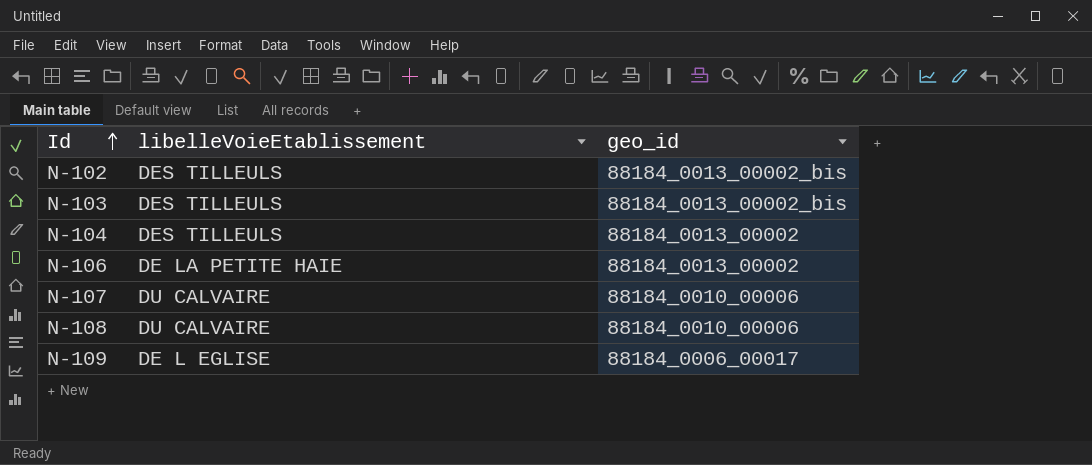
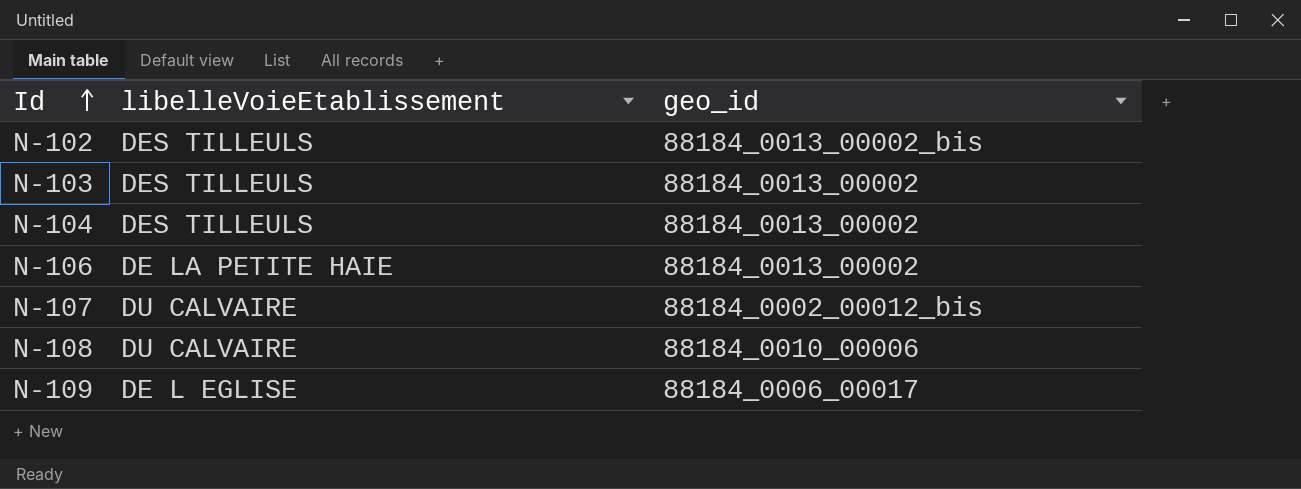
N-103 | geo_id: 88184_0013_00002_bis -> 88184_0013_00002
N-107 | geo_id: 88184_0010_00006 -> 88184_0002_00012_bis

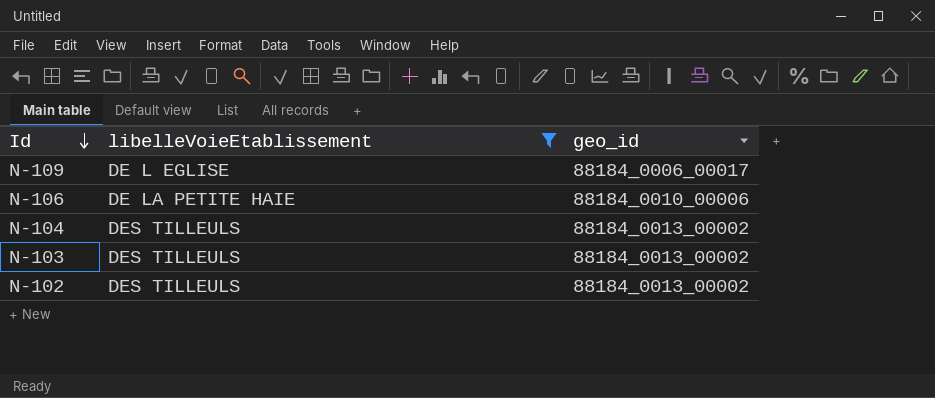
filter: none -> libelleVoieEtablissement != DU CALVAIRE
row order: Id ascending -> Id descending
N-106 | geo_id: 88184_0013_00002 -> 88184_0010_00006
N-102 | geo_id: 88184_0013_00002_bis -> 88184_0013_00002

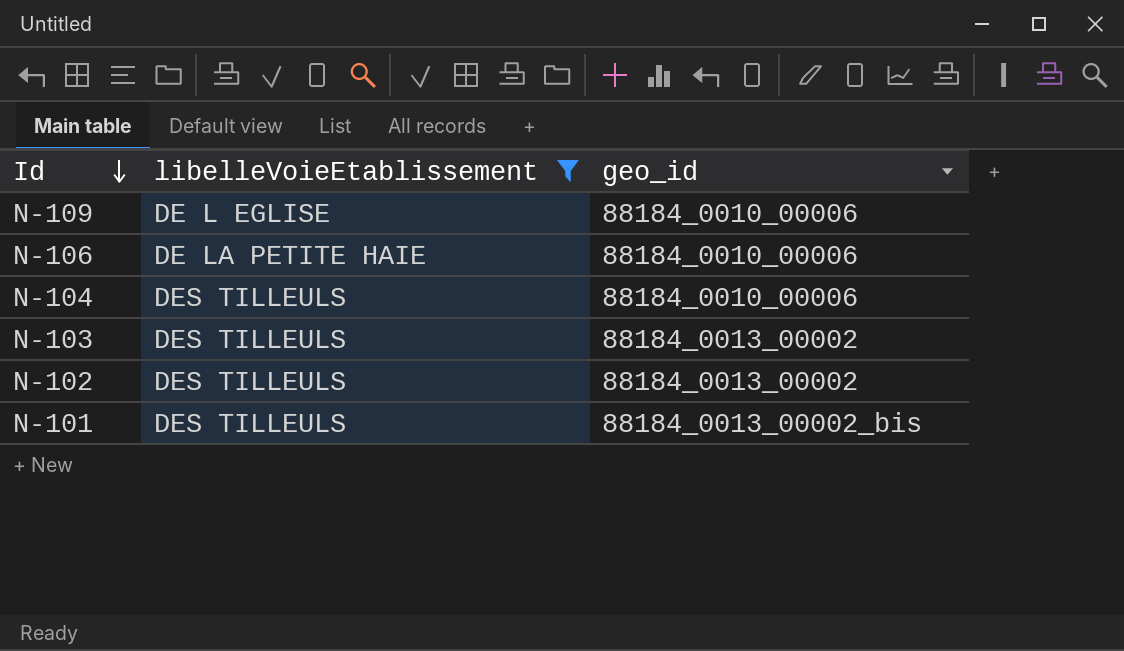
N-109 | geo_id: 88184_0006_00017 -> 88184_0010_00006
N-104 | geo_id: 88184_0013_00002 -> 88184_0010_00006
row N-101: none -> DES TILLEULS | 88184_0013_00002_bis

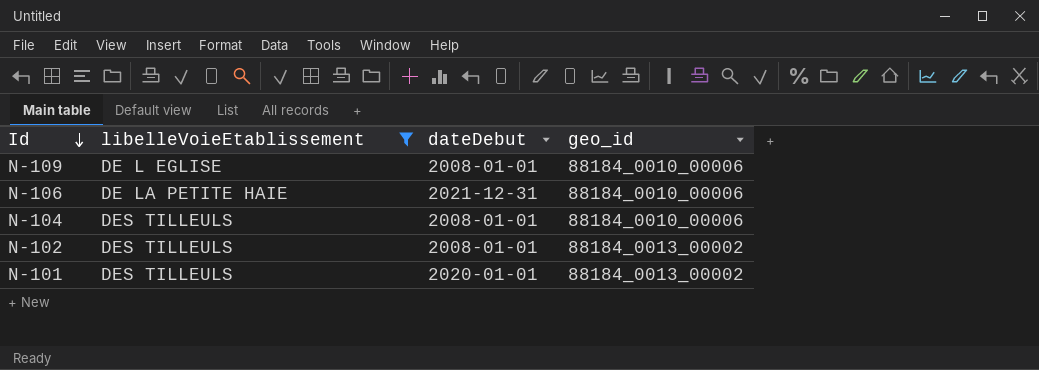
column dateDebut | position: none -> 3
row N-103: DES TILLEULS | 88184_0013_00002 -> none
N-101 | geo_id: 88184_0013_00002_bis -> 88184_0013_00002

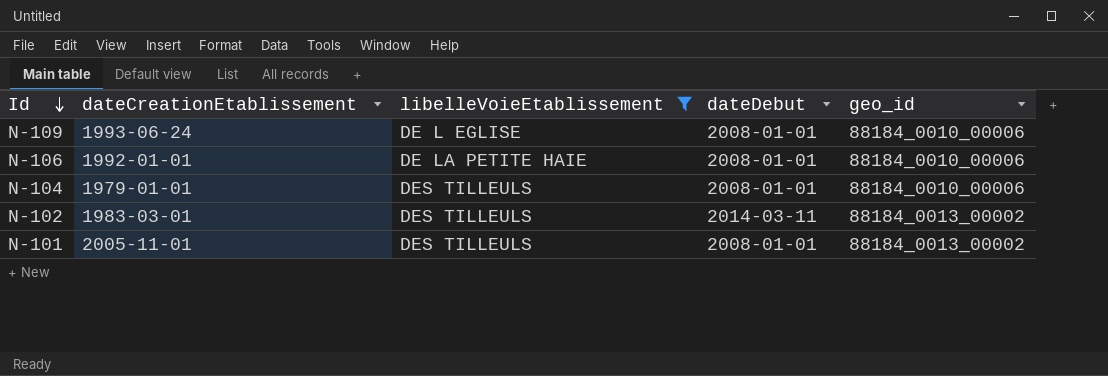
column dateCreationEtablissement | position: none -> 2
N-106 | dateDebut: 2021-12-31 -> 2008-01-01
N-102 | dateDebut: 2008-01-01 -> 2014-03-11
N-101 | dateDebut: 2020-01-01 -> 2008-01-01

